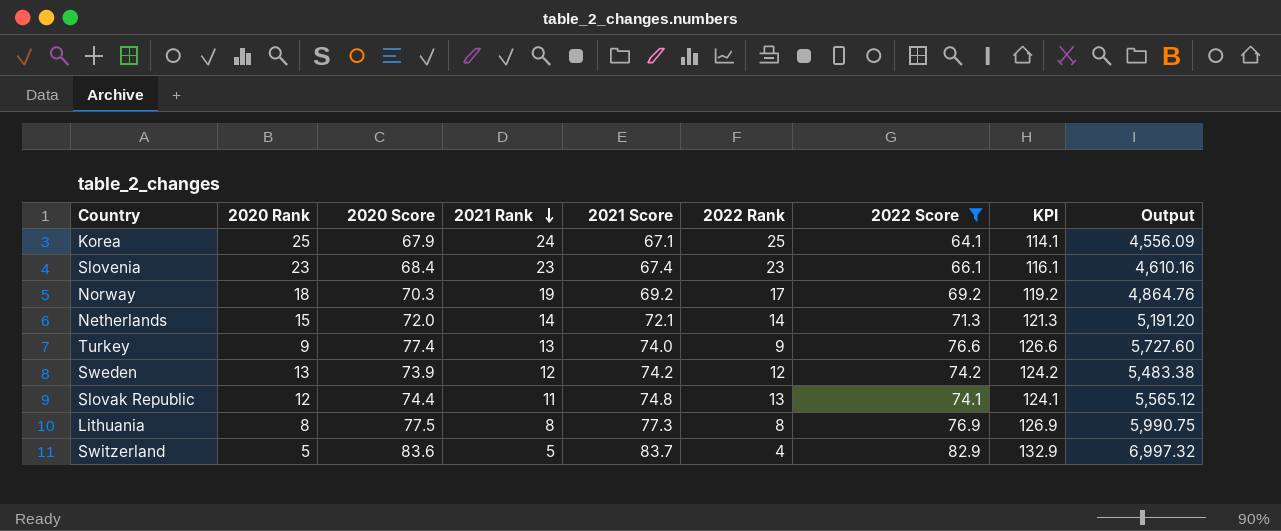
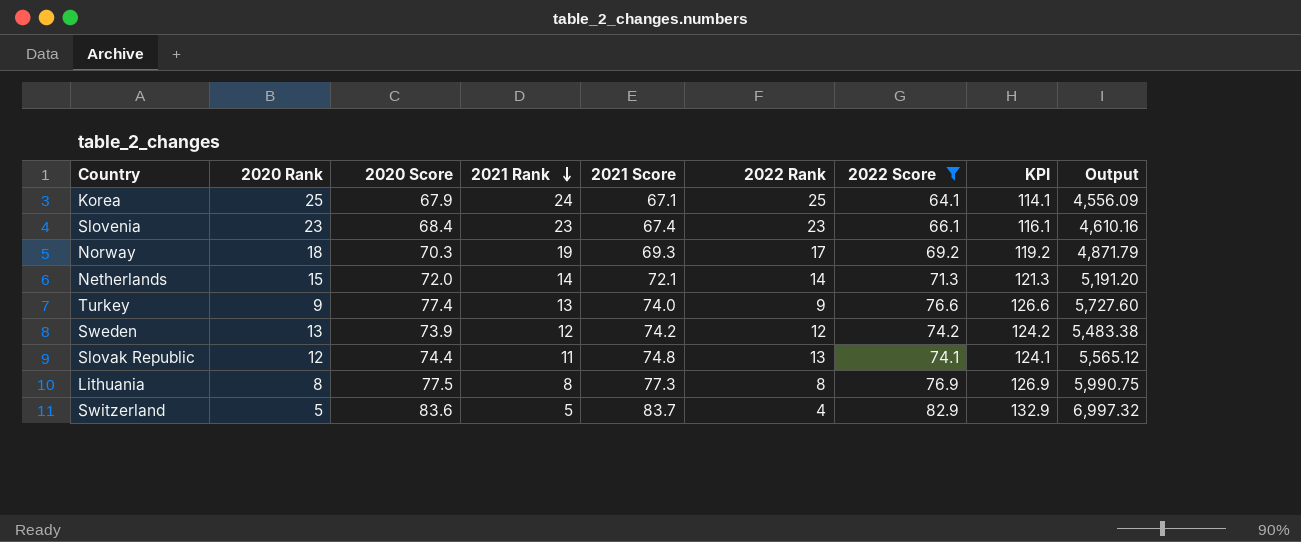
Norway | 2021 Score: 69.2 -> 69.3
Norway | Output: 4,864.76 -> 4,871.79

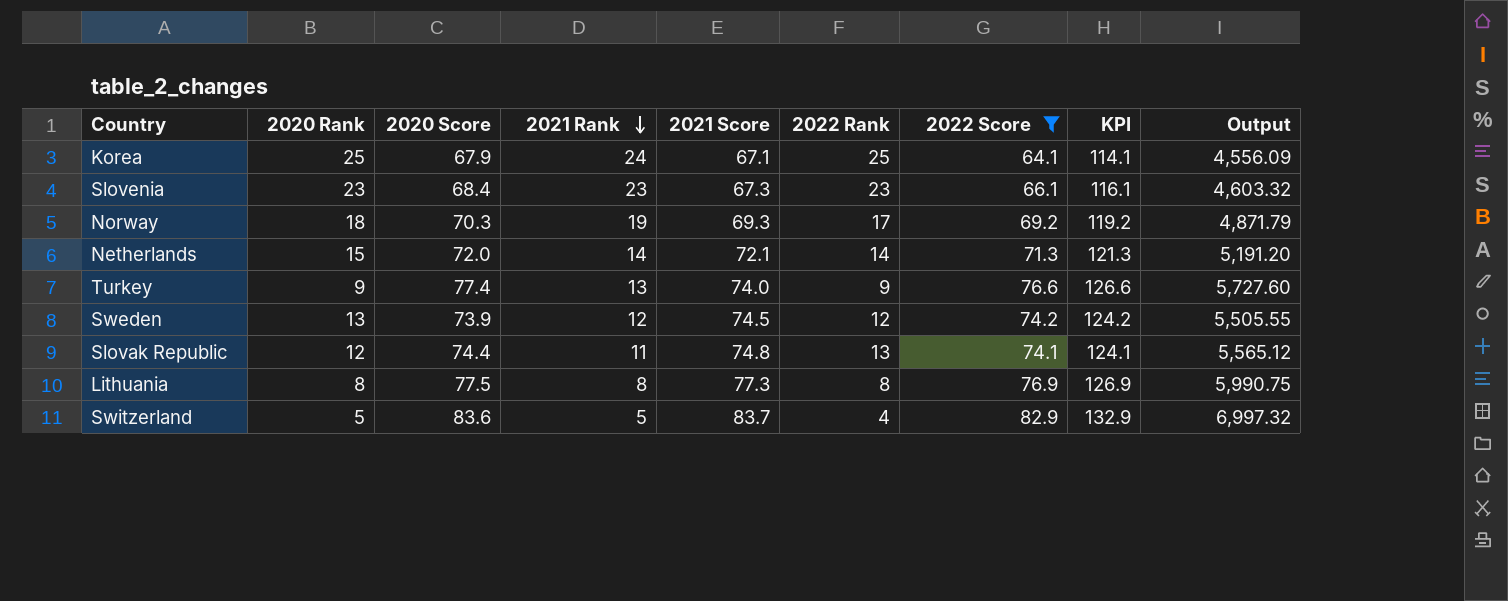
Slovenia | 2021 Score: 67.4 -> 67.3
Slovenia | Output: 4,610.16 -> 4,603.32
Sweden | 2021 Score: 74.2 -> 74.5
Sweden | Output: 5,483.38 -> 5,505.55

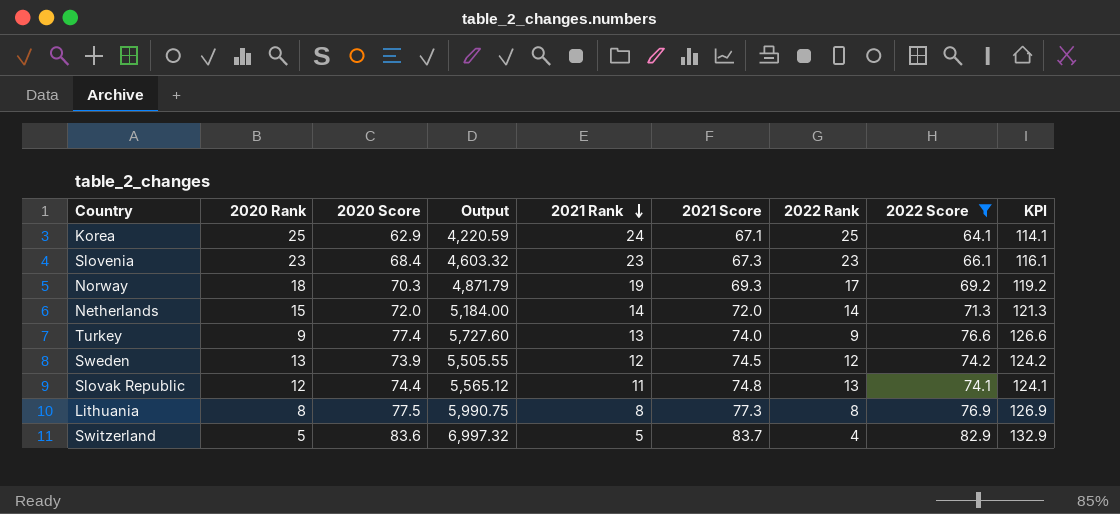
column Output | position: 9 -> 4
Korea | 2020 Score: 67.9 -> 62.9
Korea | Output: 4,556.09 -> 4,220.59
Netherlands | Output: 5,191.20 -> 5,184.00
Netherlands | 2021 Score: 72.1 -> 72.0

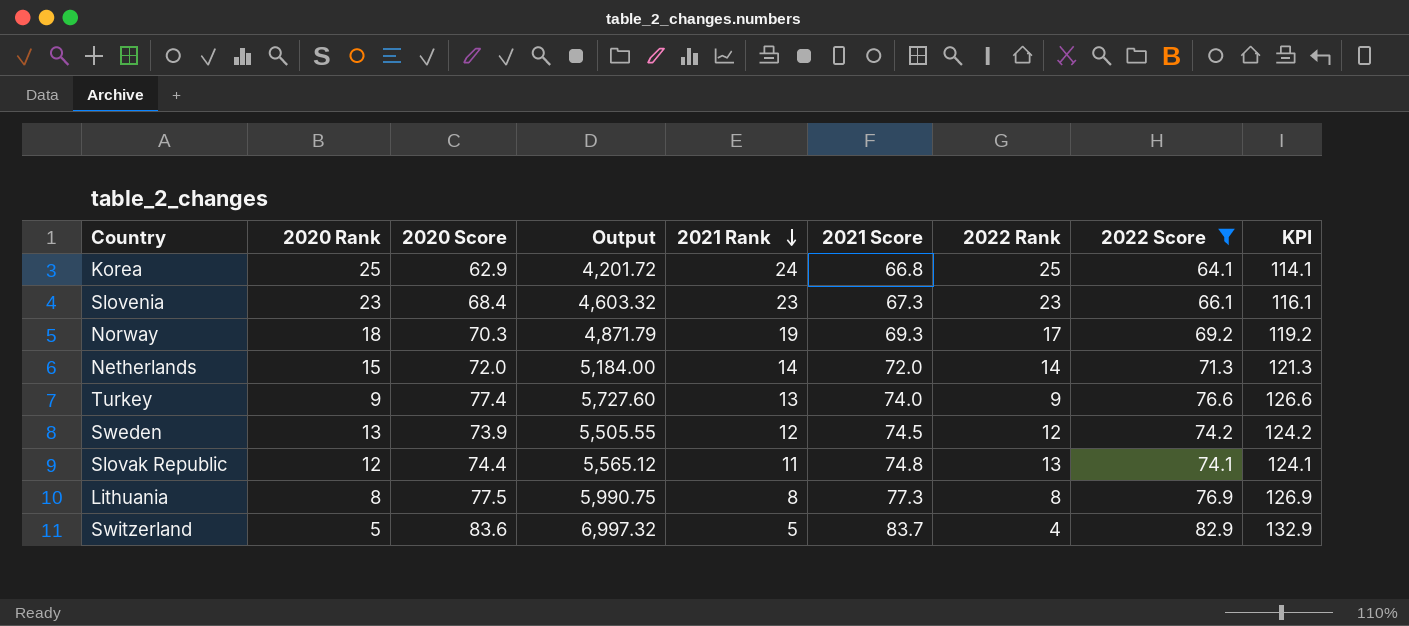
Korea | Output: 4,220.59 -> 4,201.72
Korea | 2021 Score: 67.1 -> 66.8

